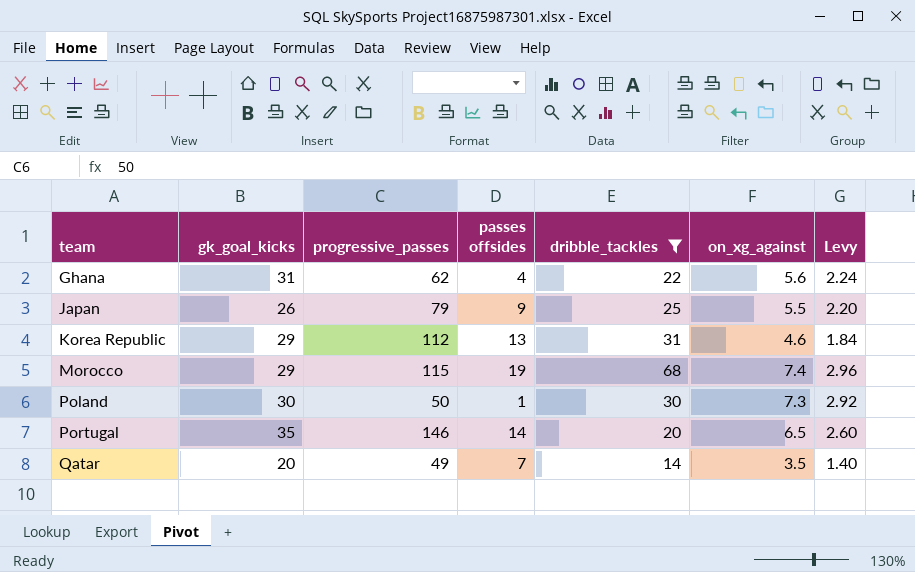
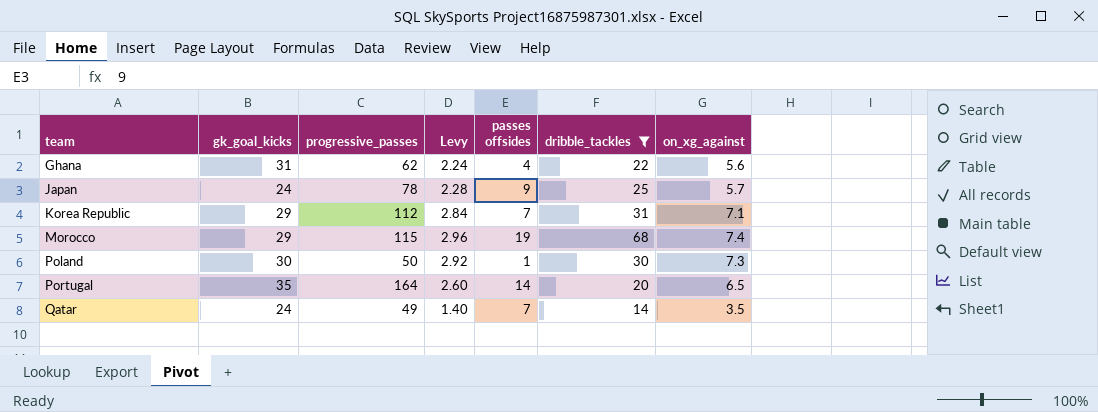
column Levy | position: 7 -> 4
Japan | gk_goal_kicks: 26 -> 24
Japan | progressive_passes: 79 -> 78
Japan | Levy: 2.20 -> 2.28
Japan | on_xg_against: 5.5 -> 5.7
Korea Republic | Levy: 1.84 -> 2.84
Korea Republic | passes offsides: 13 -> 7
Korea Republic | on_xg_against: 4.6 -> 7.1
Portugal | progressive_passes: 146 -> 164
Qatar | gk_goal_kicks: 20 -> 24

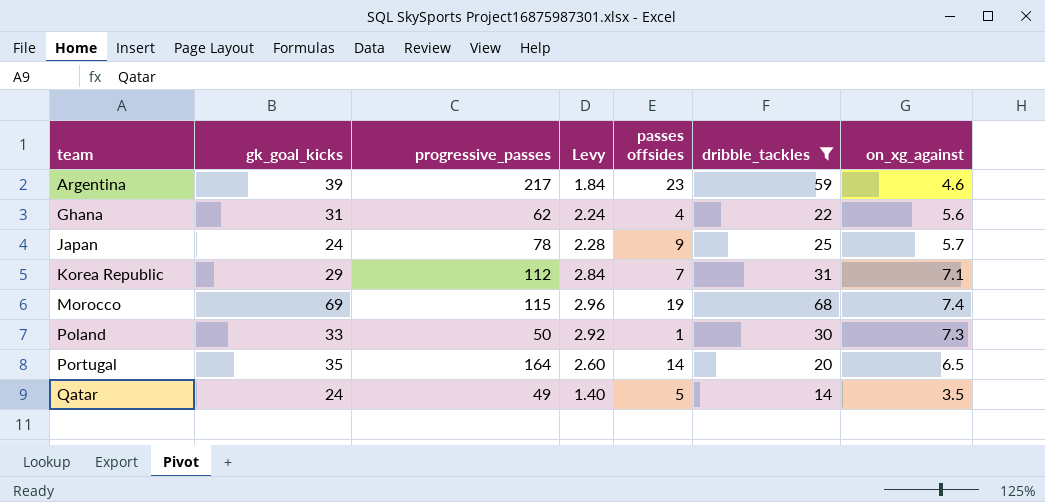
row Argentina: none -> 39 | 217 | 1.84 | 23 | 59 | 4.6
Morocco | gk_goal_kicks: 29 -> 69
Poland | gk_goal_kicks: 30 -> 33
Qatar | passes offsides: 7 -> 5

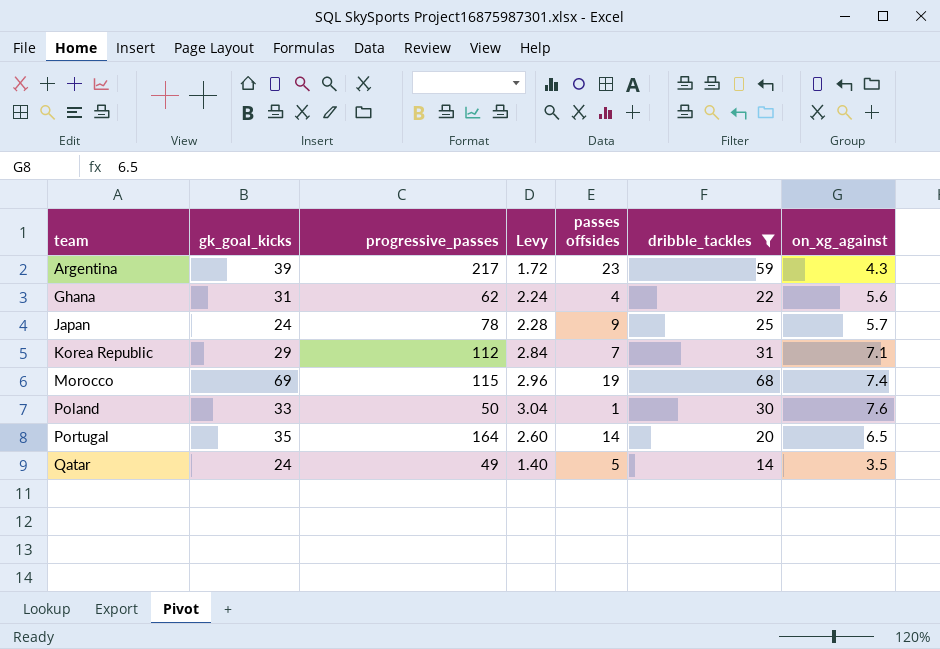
Argentina | Levy: 1.84 -> 1.72
Argentina | on_xg_against: 4.6 -> 4.3
Poland | Levy: 2.92 -> 3.04
Poland | on_xg_against: 7.3 -> 7.6

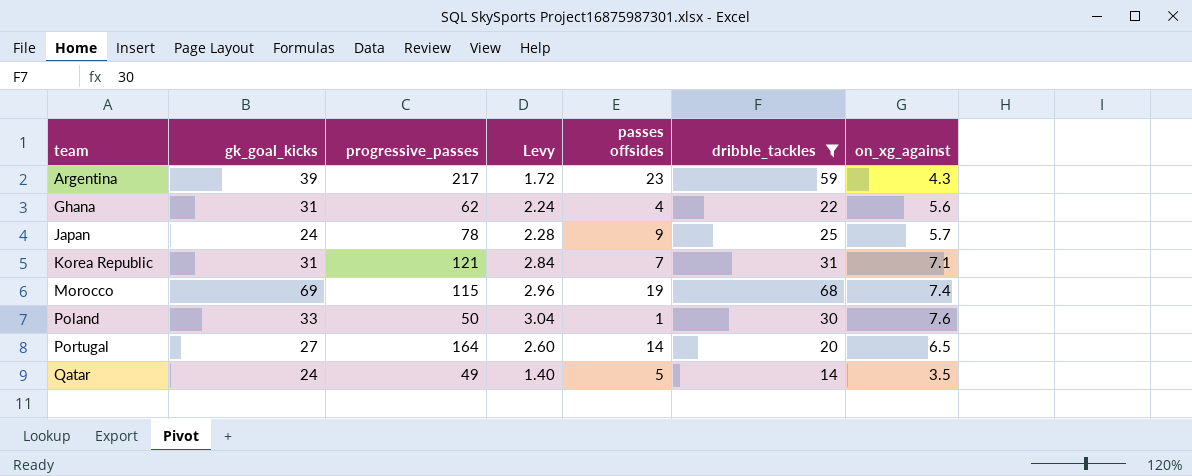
Korea Republic | gk_goal_kicks: 29 -> 31
Korea Republic | progressive_passes: 112 -> 121
Portugal | gk_goal_kicks: 35 -> 27

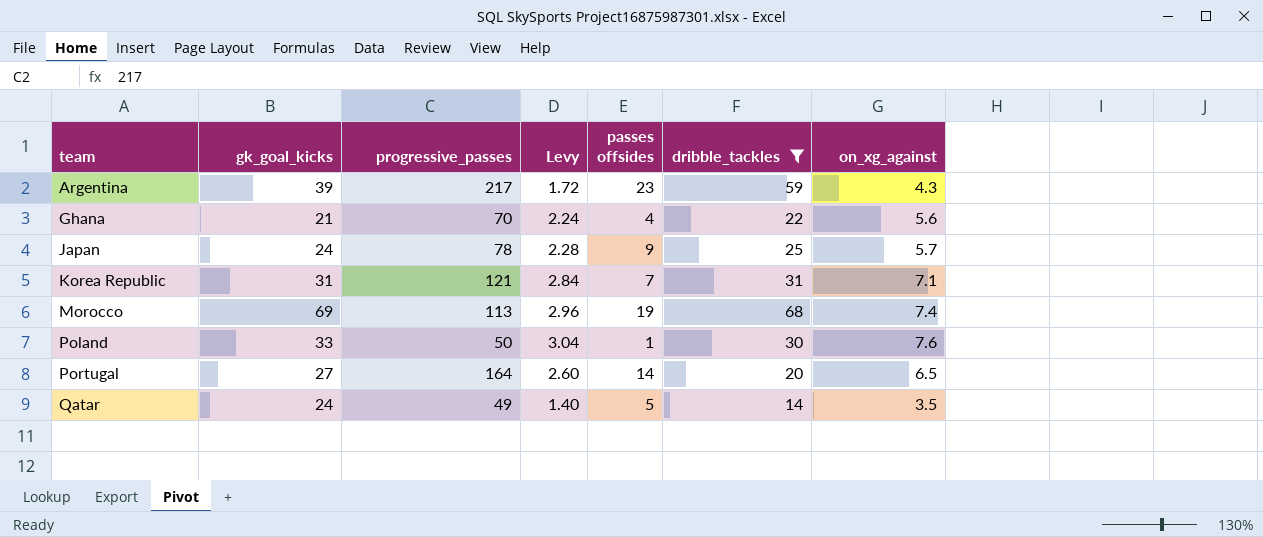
Ghana | gk_goal_kicks: 31 -> 21
Ghana | progressive_passes: 62 -> 70
Morocco | progressive_passes: 115 -> 113

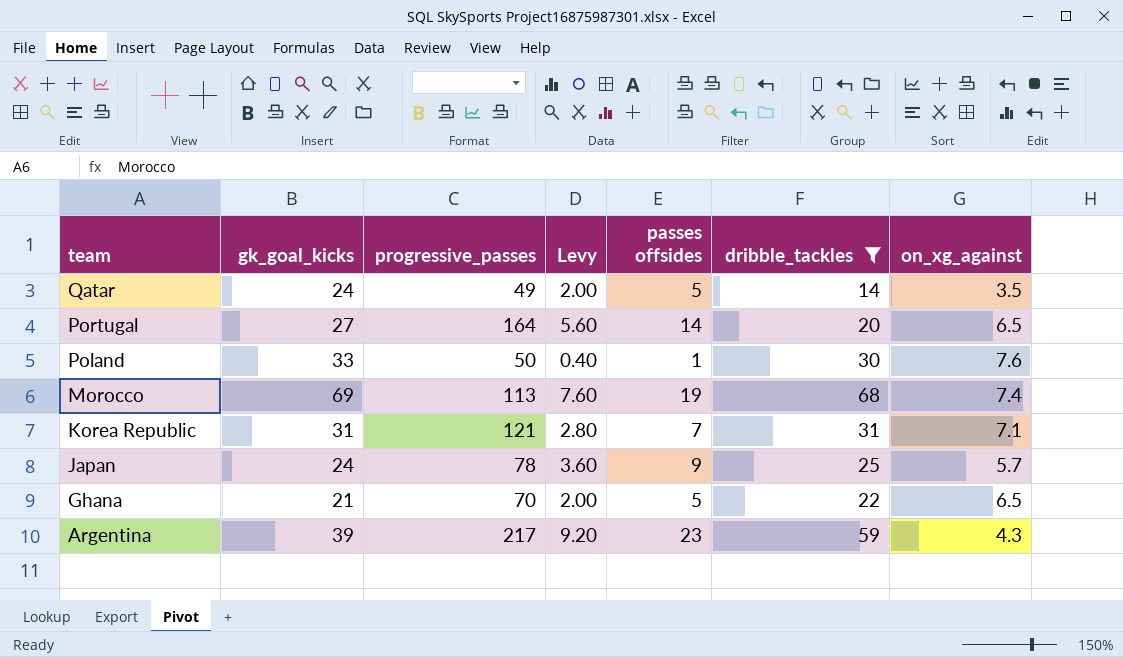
row order: team ascending -> team descending
column Levy | formula: [on_xg_against] * 0.4 -> [passes offsides] * 0.4
Ghana | passes offsides: 4 -> 5
Ghana | on_xg_against: 5.6 -> 6.5

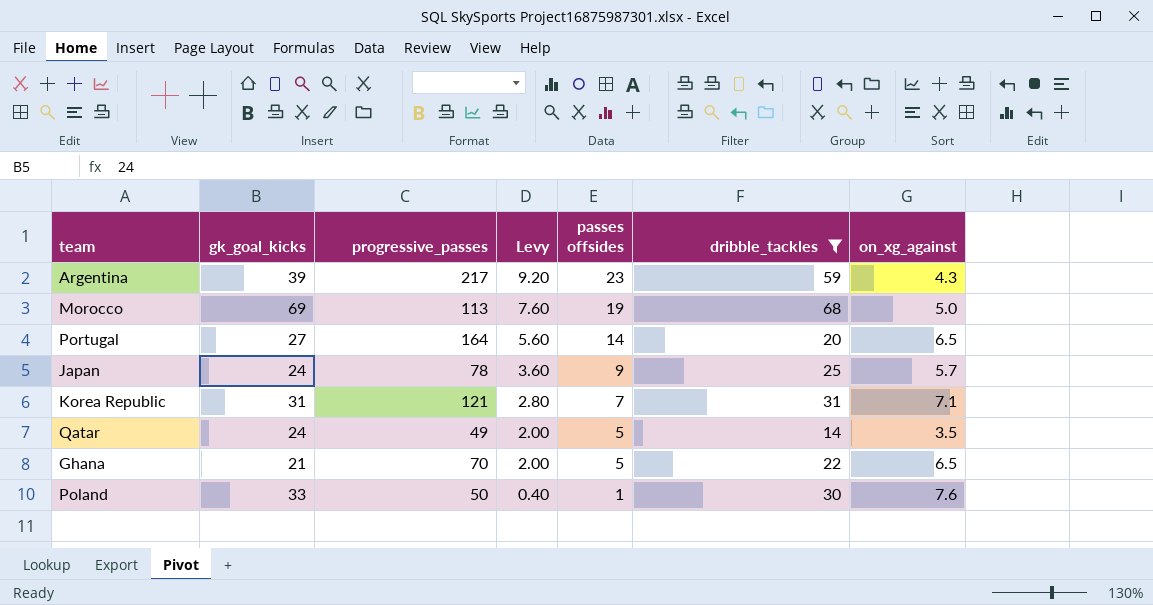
row order: team descending -> Levy descending
Morocco | on_xg_against: 7.4 -> 5.0

